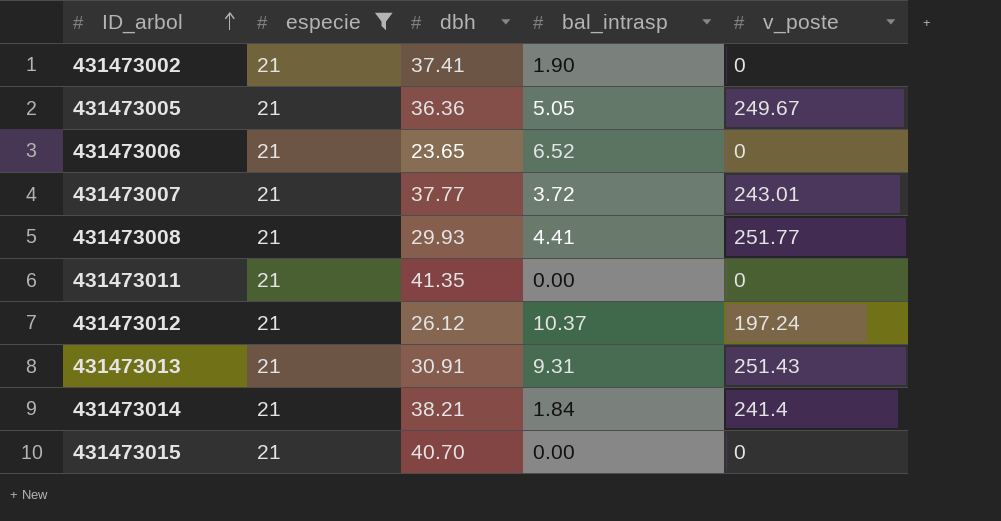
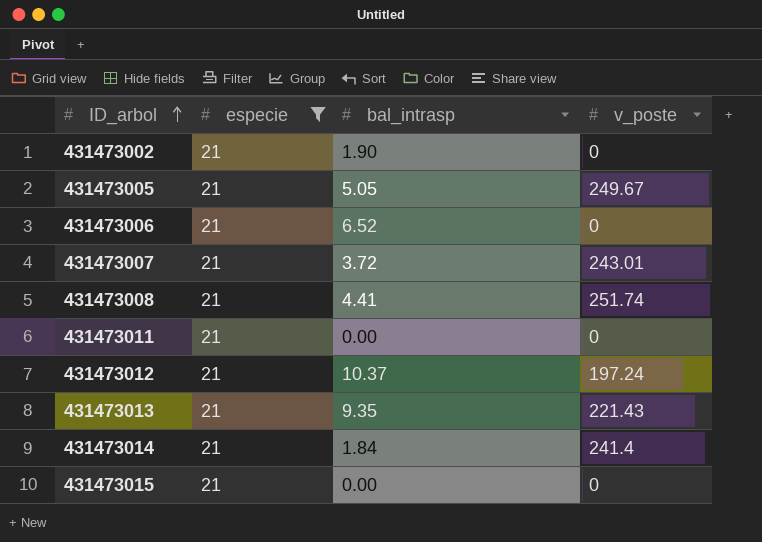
column dbh | position: 3 -> none
431473008 | v_poste: 251.77 -> 251.74
431473013 | bal_intrasp: 9.31 -> 9.35
431473013 | v_poste: 251.43 -> 221.43

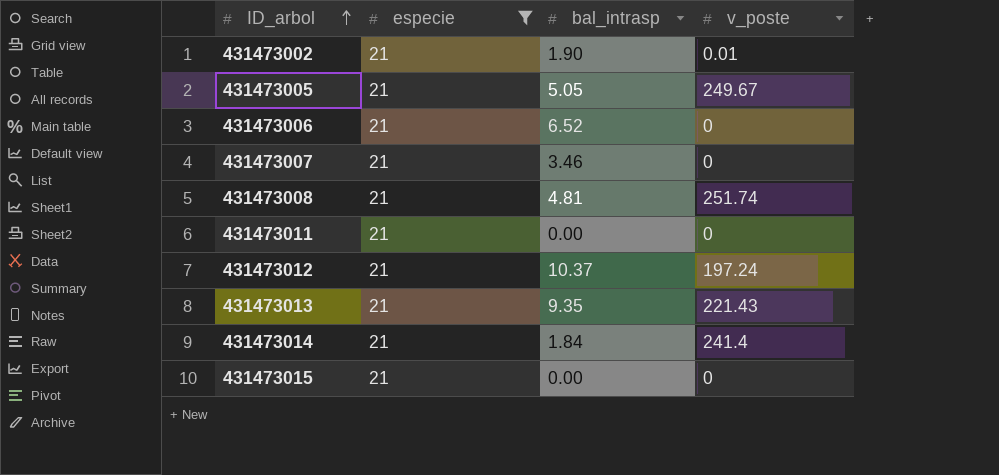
431473002 | v_poste: 0 -> 0.01
431473007 | bal_intrasp: 3.72 -> 3.46
431473007 | v_poste: 243.01 -> 0
431473008 | bal_intrasp: 4.41 -> 4.81

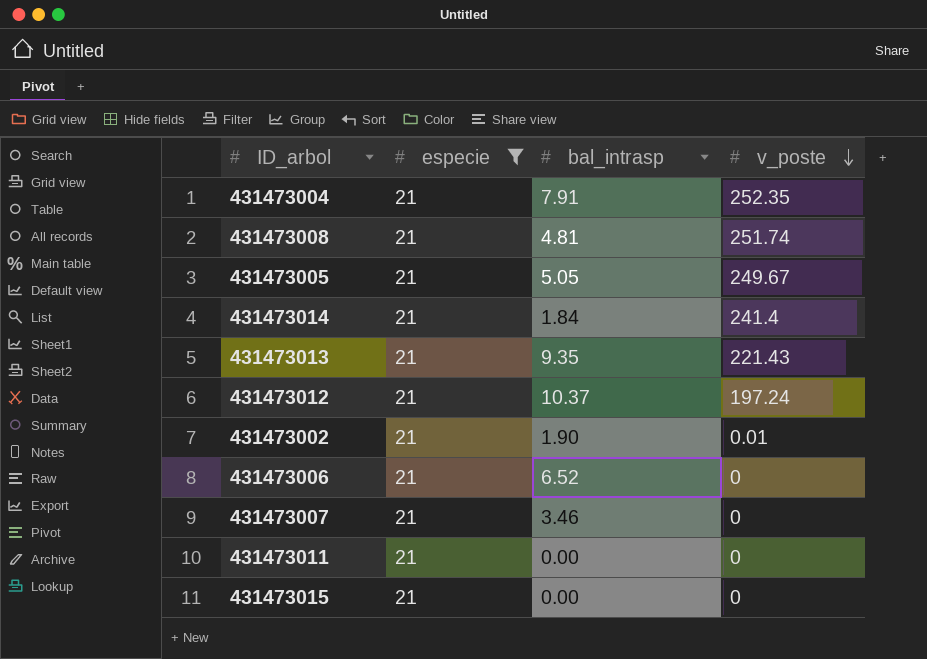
row order: ID_arbol ascending -> v_poste descending
row 431473004: none -> 21 | 7.91 | 252.35

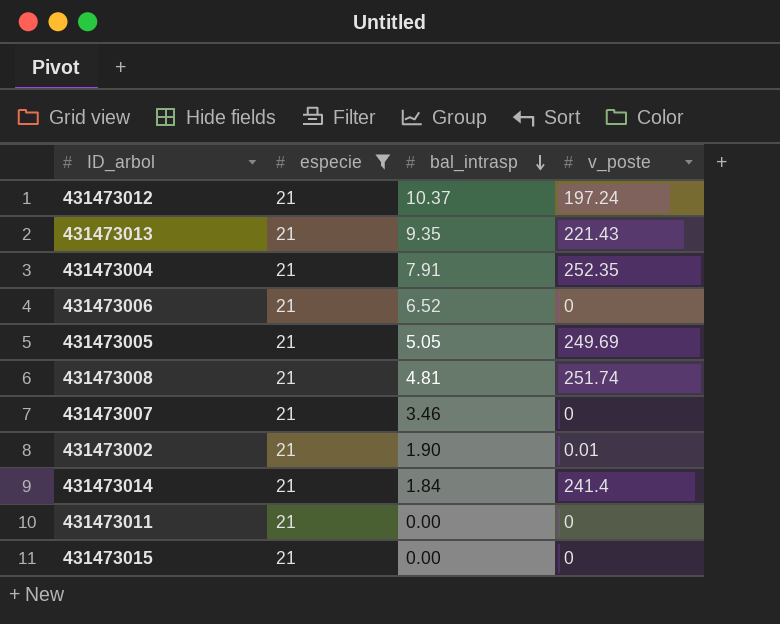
row order: v_poste descending -> bal_intrasp descending
431473005 | v_poste: 249.67 -> 249.69

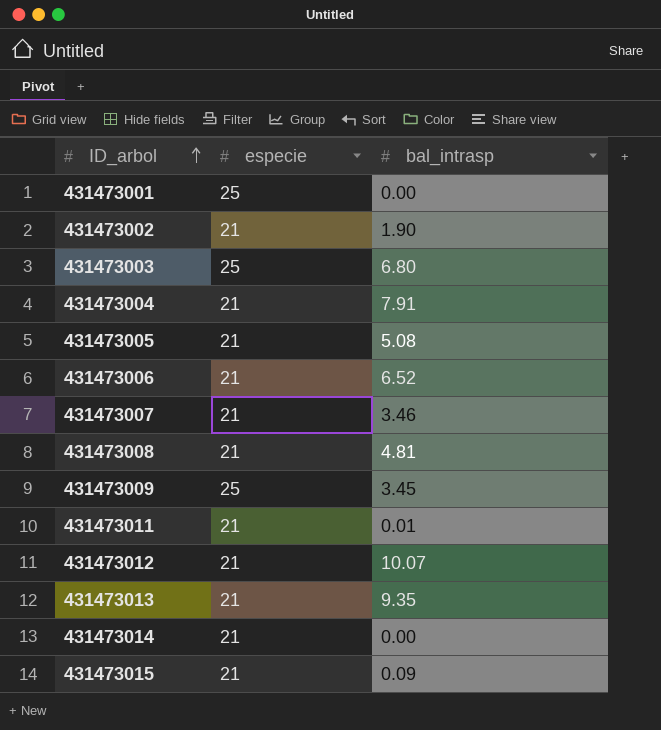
filter: especie = 21 -> none
row order: bal_intrasp descending -> ID_arbol ascending
column v_poste | position: 4 -> none
431473005 | bal_intrasp: 5.05 -> 5.08
431473011 | bal_intrasp: 0.00 -> 0.01
431473012 | bal_intrasp: 10.37 -> 10.07
431473014 | bal_intrasp: 1.84 -> 0.00
431473015 | bal_intrasp: 0.00 -> 0.09

